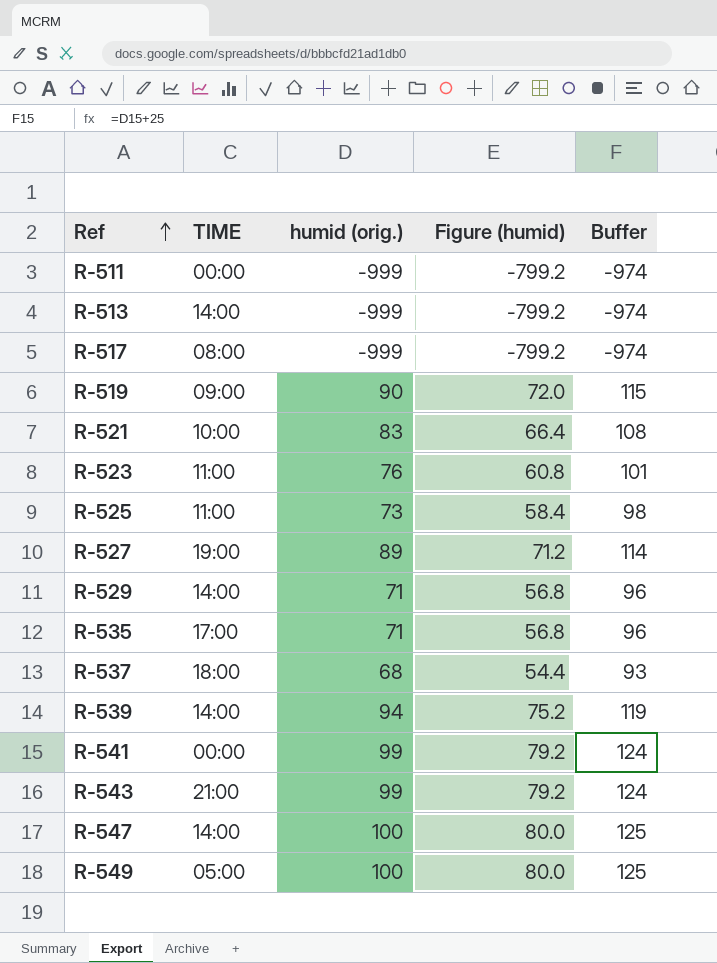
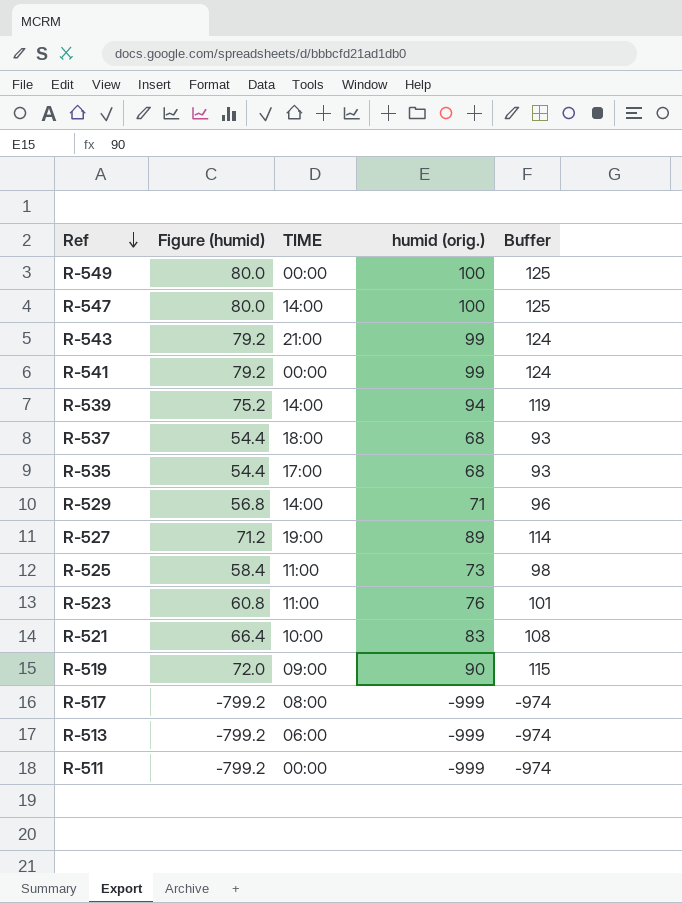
row order: Ref ascending -> Ref descending
column Figure (humid) | position: 4 -> 2
R-549 | TIME: 05:00 -> 00:00
R-535 | Figure (humid): 56.8 -> 54.4
R-535 | humid (orig.): 71 -> 68
R-535 | Buffer: 96 -> 93
R-513 | TIME: 14:00 -> 06:00

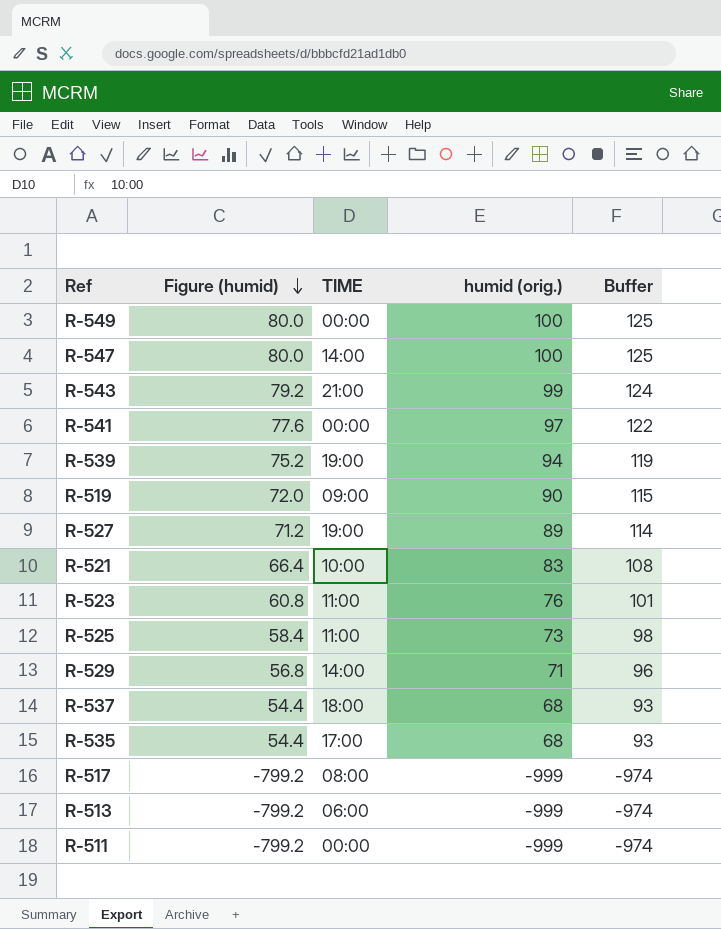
row order: Ref descending -> Figure (humid) descending
R-541 | Figure (humid): 79.2 -> 77.6
R-541 | humid (orig.): 99 -> 97
R-541 | Buffer: 124 -> 122
R-539 | TIME: 14:00 -> 19:00

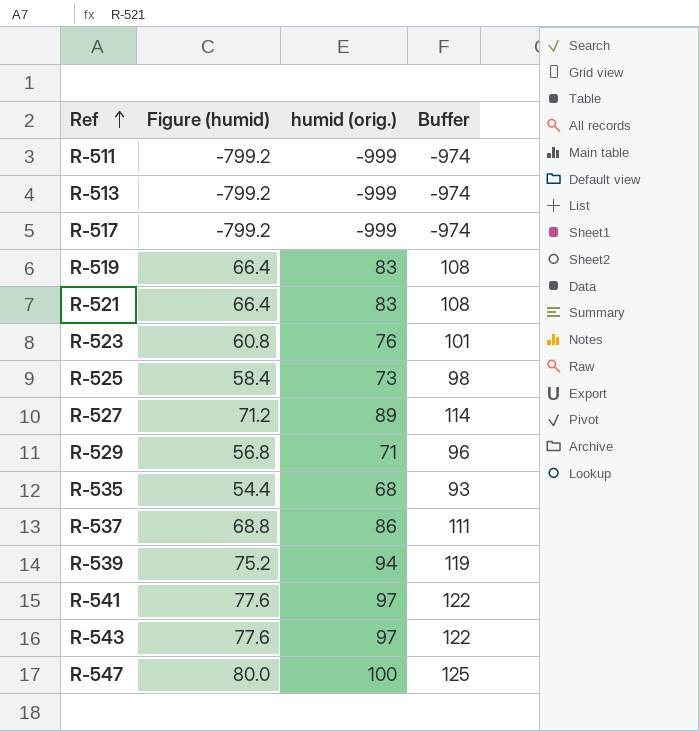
row order: Figure (humid) descending -> Ref ascending
column TIME | position: 3 -> none
row R-549: 80.0 | 00:00 | 100 | 125 -> none
R-519 | Figure (humid): 72.0 -> 66.4
R-519 | humid (orig.): 90 -> 83
R-519 | Buffer: 115 -> 108
R-537 | Figure (humid): 54.4 -> 68.8
R-537 | humid (orig.): 68 -> 86
R-537 | Buffer: 93 -> 111
R-543 | Figure (humid): 79.2 -> 77.6
R-543 | humid (orig.): 99 -> 97
R-543 | Buffer: 124 -> 122

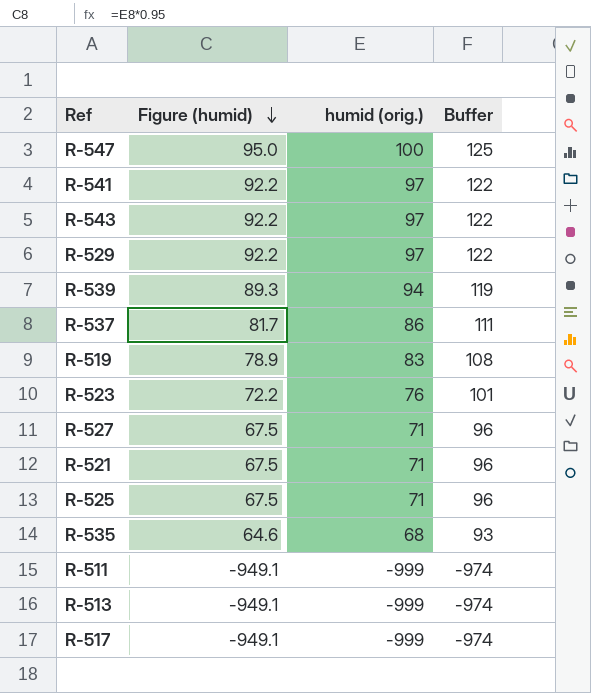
row order: Ref ascending -> Figure (humid) descending
column Figure (humid) | formula: [humid (orig.)] * 0.8 -> [humid (orig.)] * 0.95
R-529 | humid (orig.): 71 -> 97
R-529 | Buffer: 96 -> 122
R-527 | humid (orig.): 89 -> 71
R-527 | Buffer: 114 -> 96
R-521 | humid (orig.): 83 -> 71
R-521 | Buffer: 108 -> 96
R-525 | humid (orig.): 73 -> 71
R-525 | Buffer: 98 -> 96

